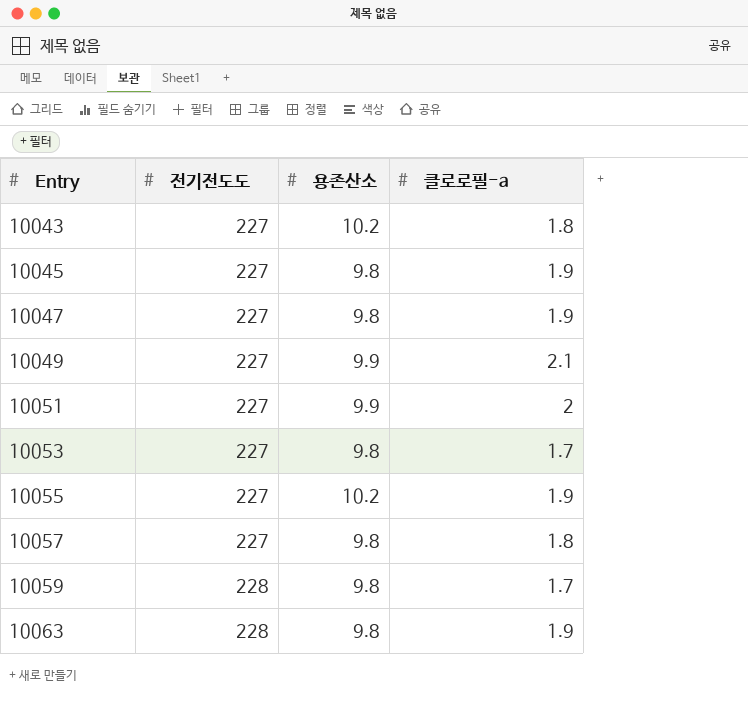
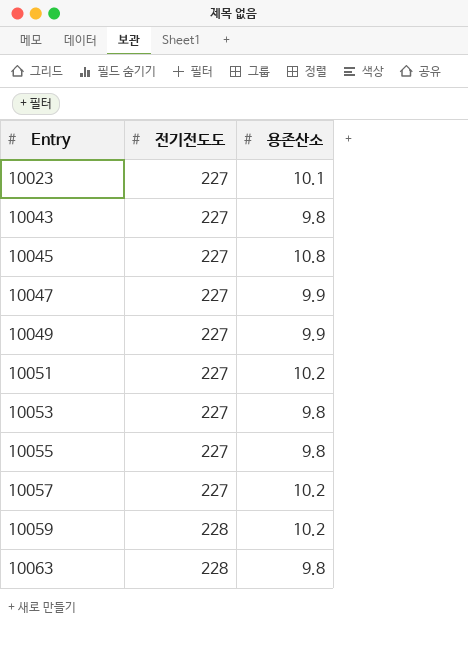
column 클로로필-a | position: 4 -> none
row 10023: none -> 227 | 10.1
10043 | 용존산소: 10.2 -> 9.8
10045 | 용존산소: 9.8 -> 10.8
10047 | 용존산소: 9.8 -> 9.9
10051 | 용존산소: 9.9 -> 10.2
10055 | 용존산소: 10.2 -> 9.8
10057 | 용존산소: 9.8 -> 10.2
10059 | 용존산소: 9.8 -> 10.2

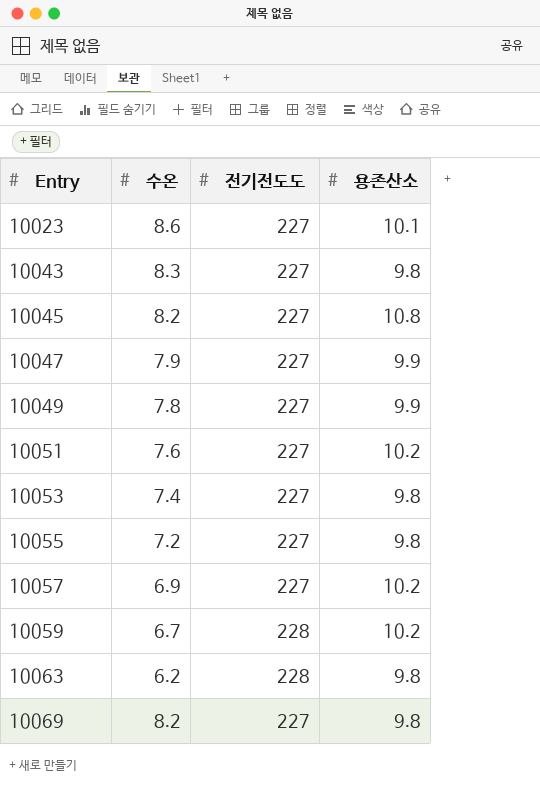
column 수온 | position: none -> 2
row 10069: none -> 8.2 | 227 | 9.8

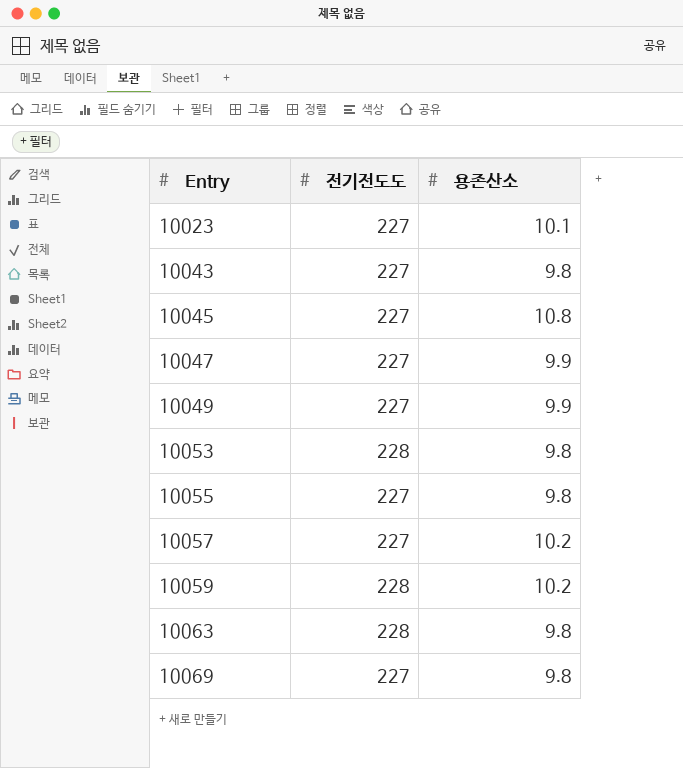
column 수온 | position: 2 -> none
row 10051: 7.6 | 227 | 10.2 -> none
10053 | 전기전도도: 227 -> 228

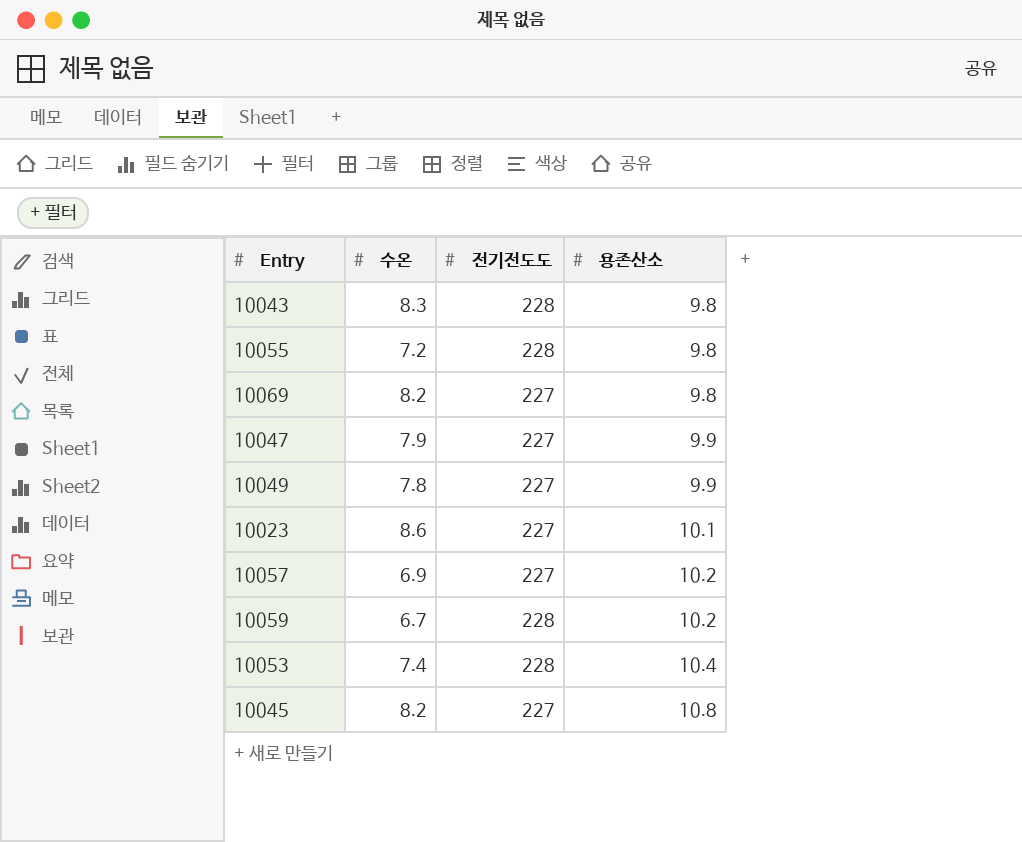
row order: Entry ascending -> 용존산소 ascending
column 수온 | position: none -> 2
row 10063: 228 | 9.8 -> none
10043 | 전기전도도: 227 -> 228
10055 | 전기전도도: 227 -> 228
10053 | 용존산소: 9.8 -> 10.4

